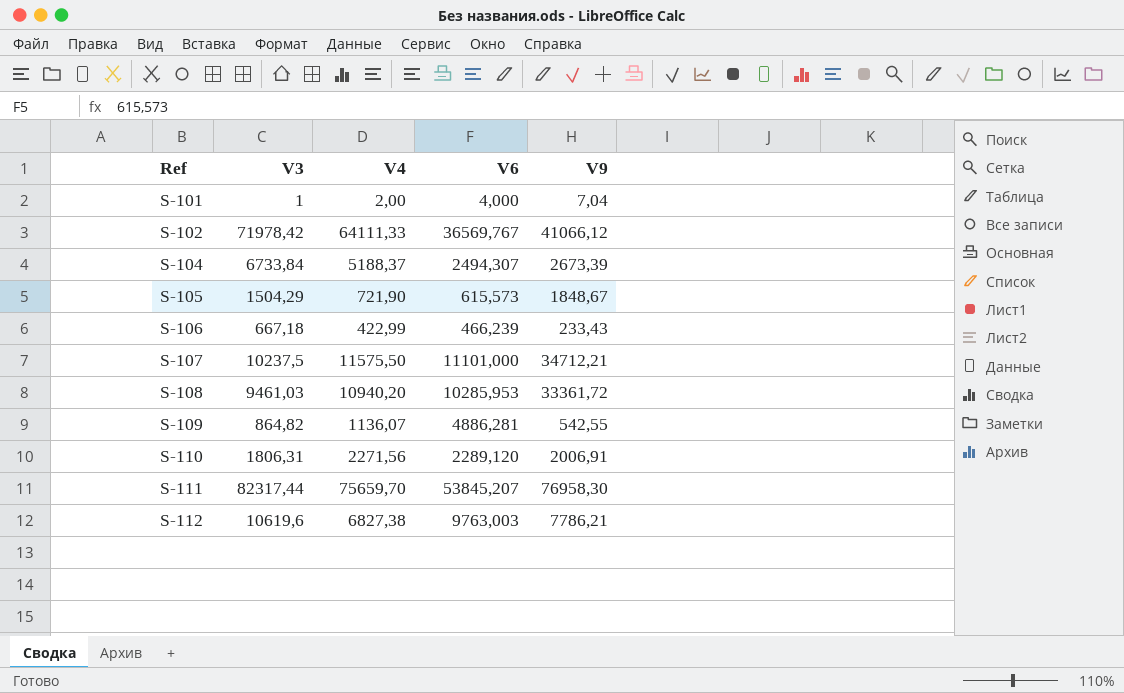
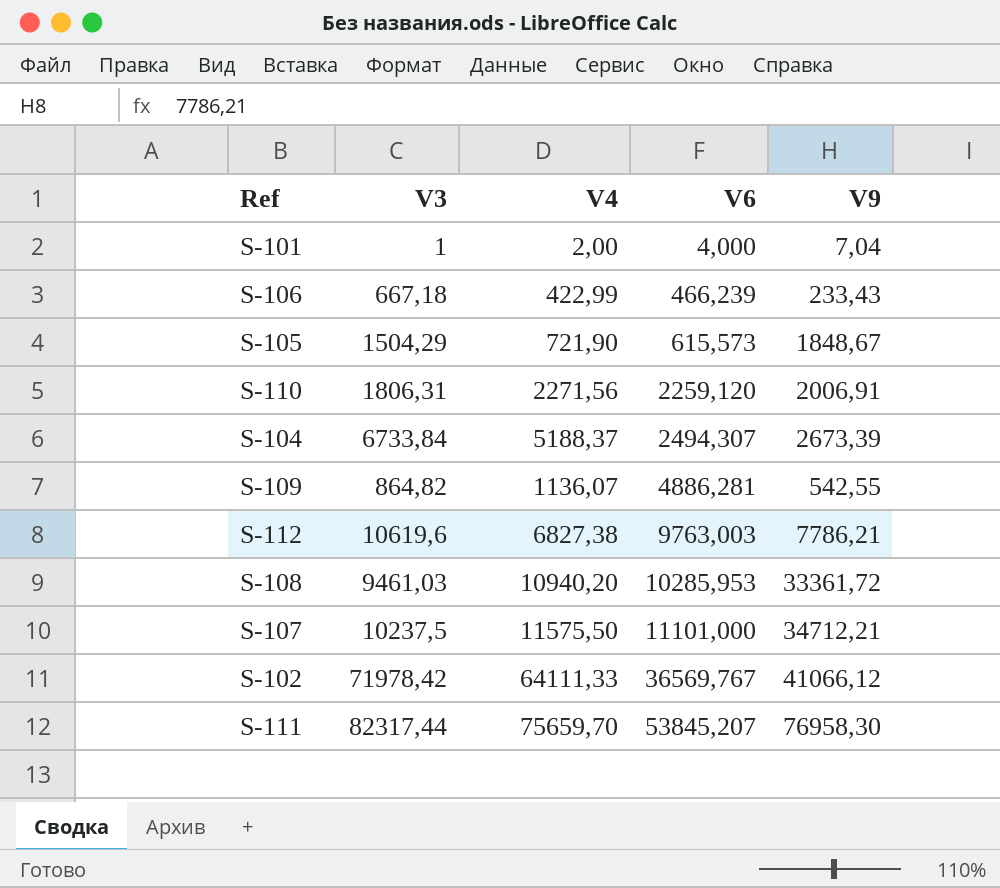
row order: Ref ascending -> V6 ascending
S-110 | V6: 2289,120 -> 2259,120

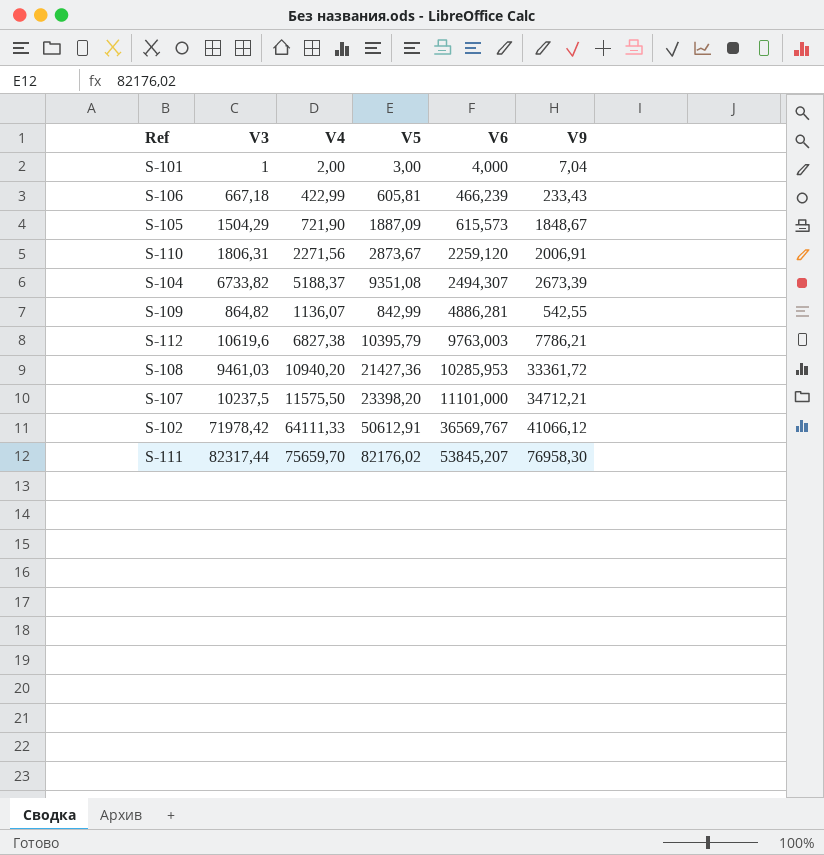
column V5 | position: none -> 4
S-104 | V3: 6733,84 -> 6733,82

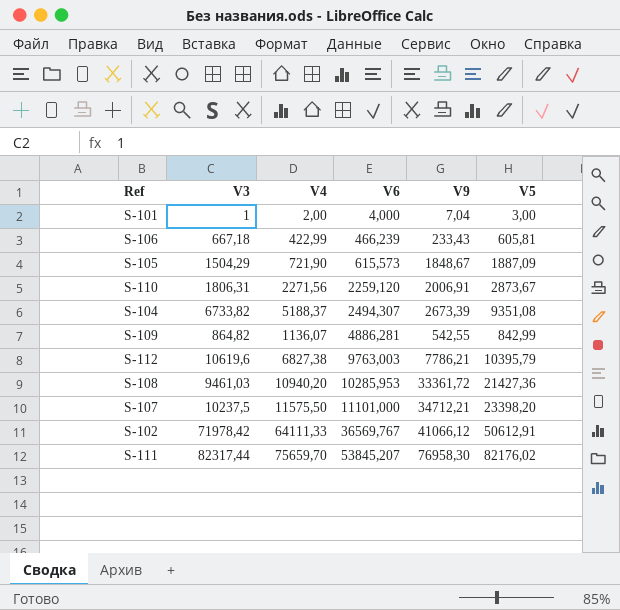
column V5 | position: 4 -> 6

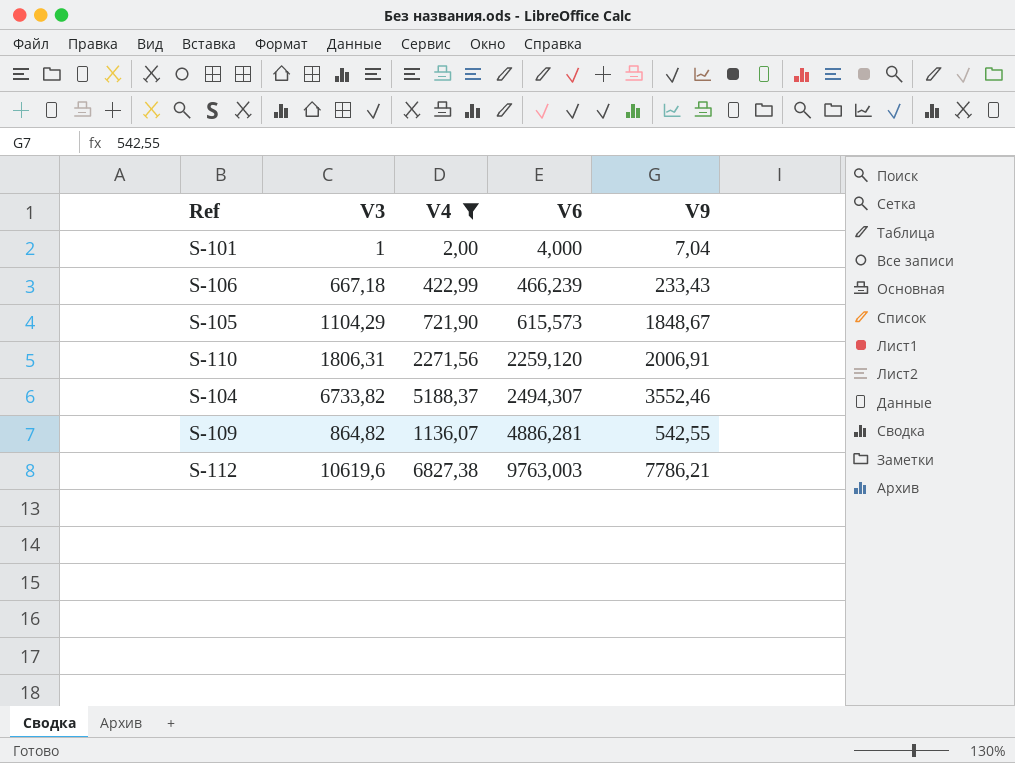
filter: none -> V4 <= 6827,38
column V5 | position: 6 -> none
S-105 | V3: 1504,29 -> 1104,29
S-104 | V9: 2673,39 -> 3552,46

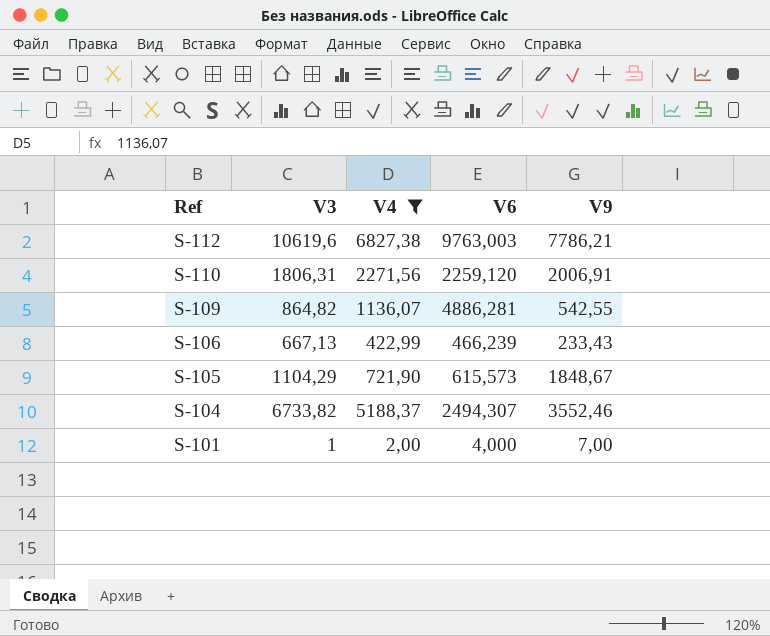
row order: V6 ascending -> Ref descending
S-106 | V3: 667,18 -> 667,13
S-101 | V9: 7,04 -> 7,00

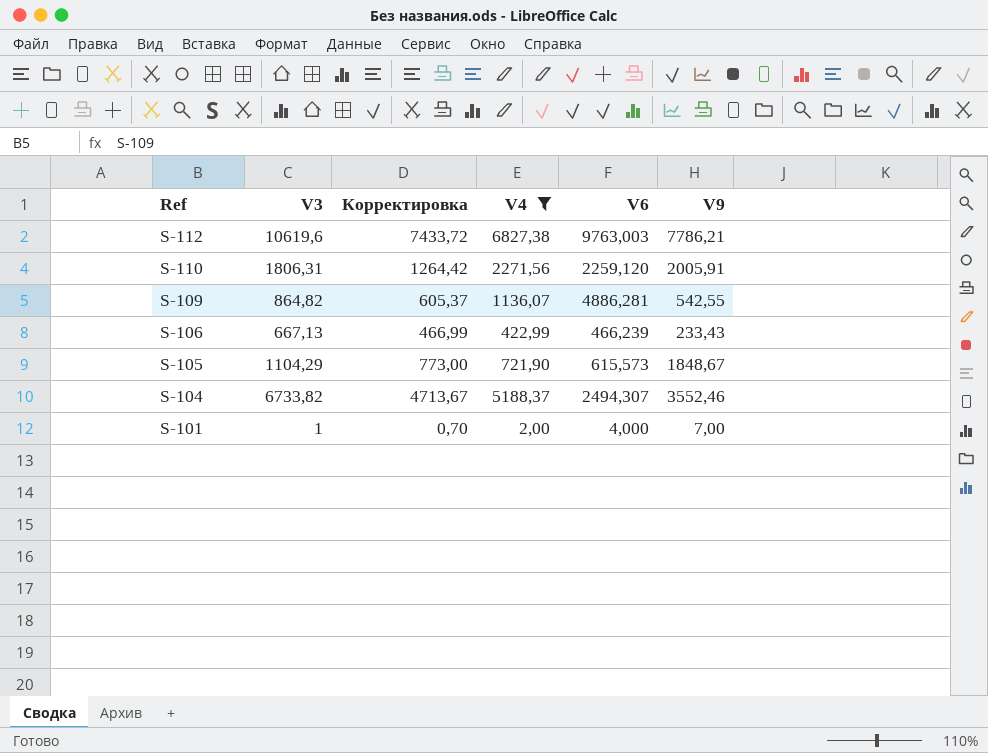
column Корректировка | formula: none -> [V3] * 0,7
S-110 | V9: 2006,91 -> 2005,91

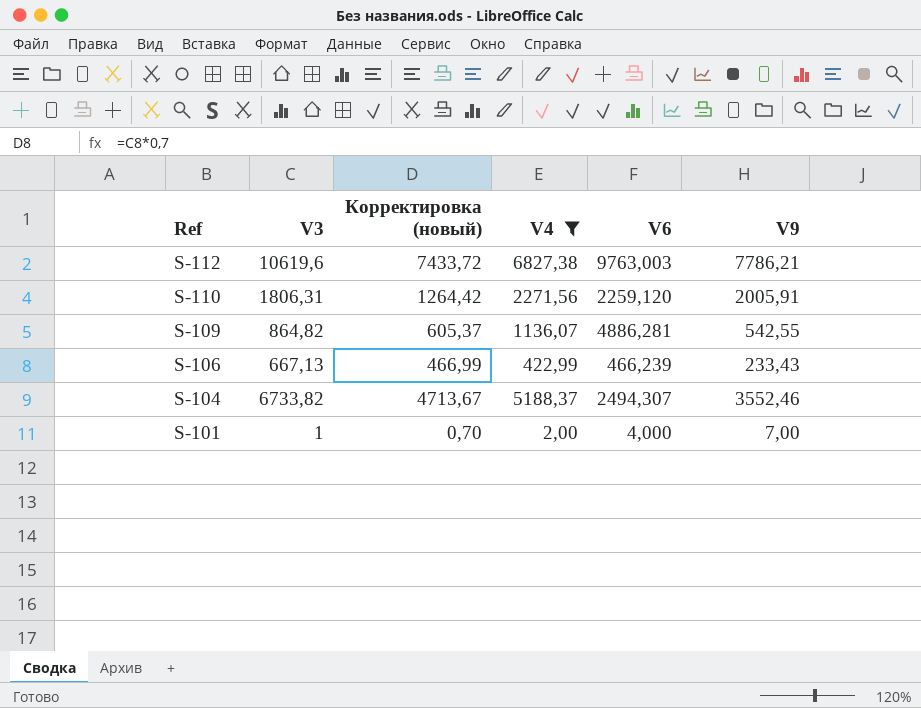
column name: Корректировка -> Корректировка (новый)
row S-105: 1104,29 | 773,00 | 721,90 | 615,573 | 1848,67 -> none

